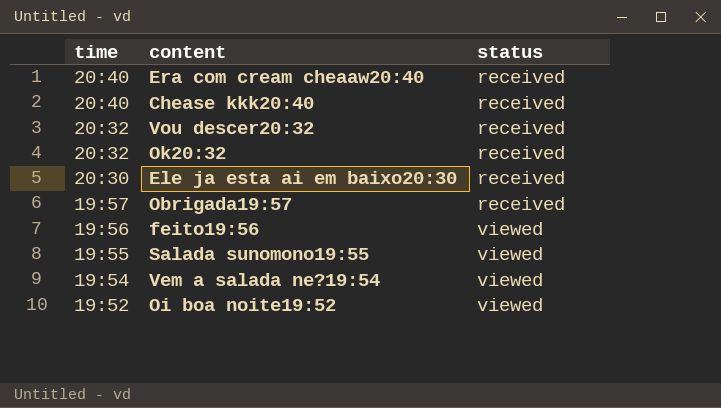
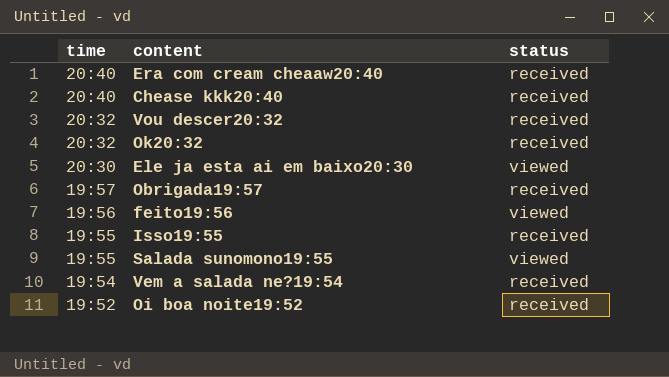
Ele ja esta ai em baixo20:30 | status: received -> viewed
row Isso19:55: none -> 19:55 | received
Vem a salada ne?19:54 | status: viewed -> received
Oi boa noite19:52 | status: viewed -> received

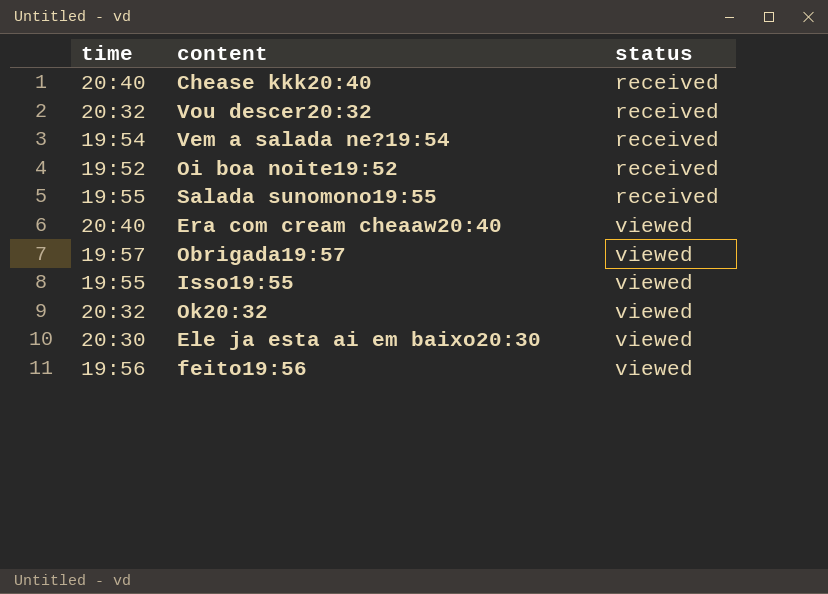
row order: time descending -> status ascending
Salada sunomono19:55 | status: viewed -> received
Era com cream cheaaw20:40 | status: received -> viewed
Obrigada19:57 | status: received -> viewed
Isso19:55 | status: received -> viewed
Ok20:32 | status: received -> viewed

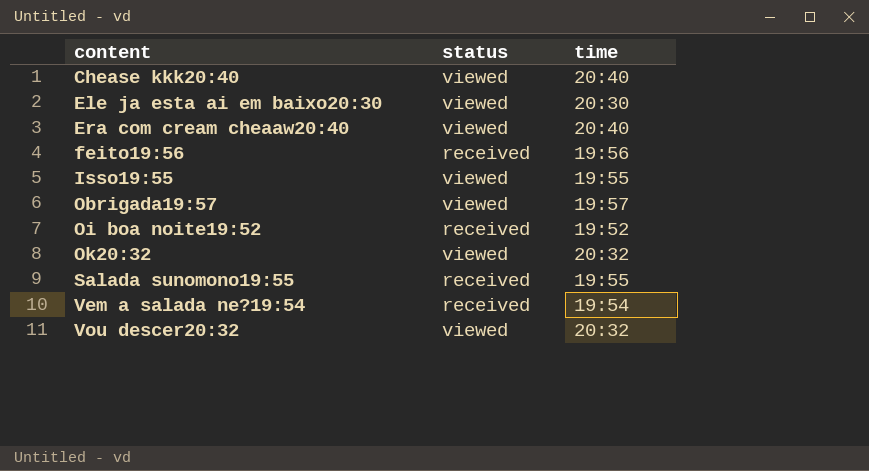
row order: status ascending -> content ascending
column time | position: 1 -> 3
Chease kkk20:40 | status: received -> viewed
feito19:56 | status: viewed -> received
Vou descer20:32 | status: received -> viewed

